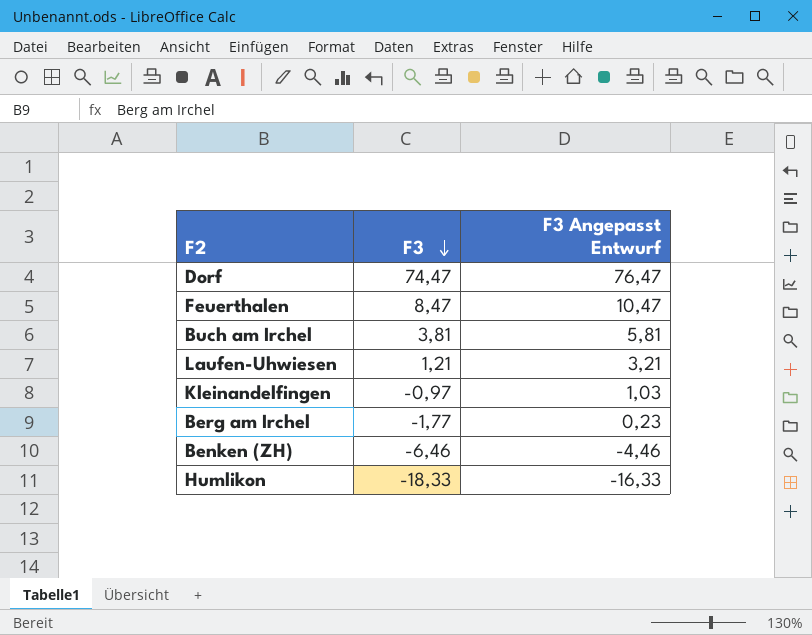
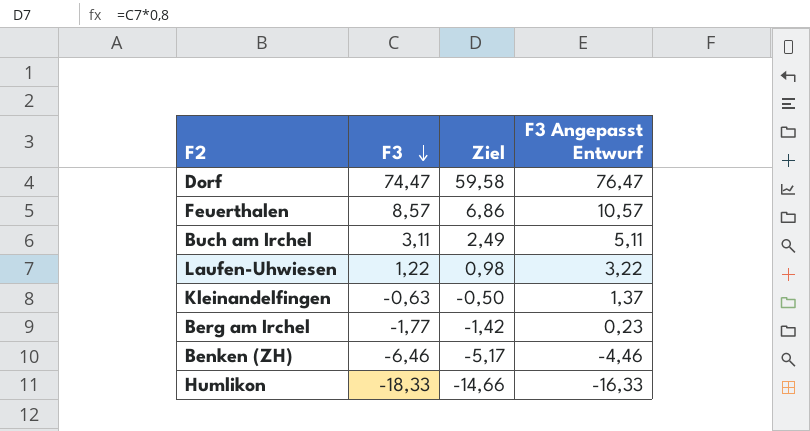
column Ziel | formula: none -> [F3] * 0,8
Feuerthalen | F3: 8,47 -> 8,57
Feuerthalen | F3 Angepasst Entwurf: 10,47 -> 10,57
Buch am Irchel | F3: 3,81 -> 3,11
Buch am Irchel | F3 Angepasst Entwurf: 5,81 -> 5,11
Laufen-Uhwiesen | F3: 1,21 -> 1,22
Laufen-Uhwiesen | F3 Angepasst Entwurf: 3,21 -> 3,22
Kleinandelfingen | F3: -0,97 -> -0,63
Kleinandelfingen | F3 Angepasst Entwurf: 1,03 -> 1,37

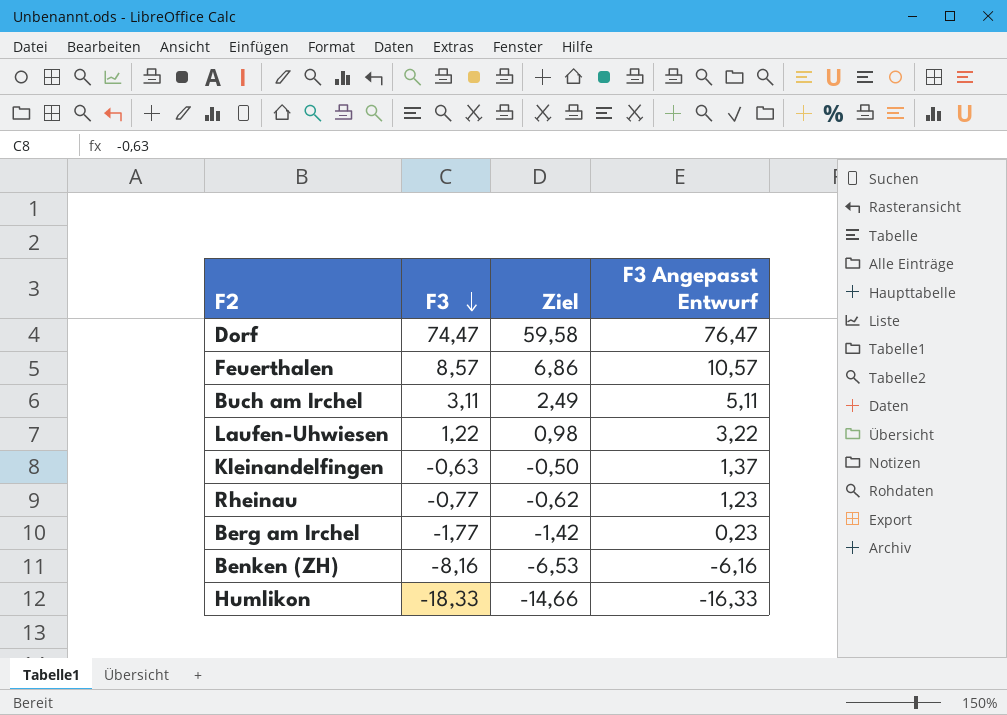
row Rheinau: none -> -0,77 | -0,62 | 1,23
Benken (ZH) | F3: -6,46 -> -8,16
Benken (ZH) | Ziel: -5,17 -> -6,53
Benken (ZH) | F3 Angepasst Entwurf: -4,46 -> -6,16

